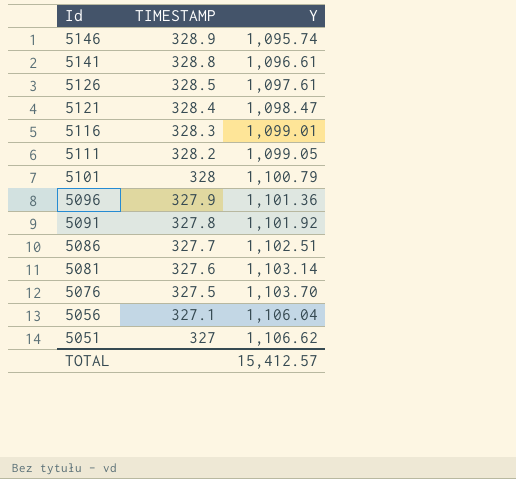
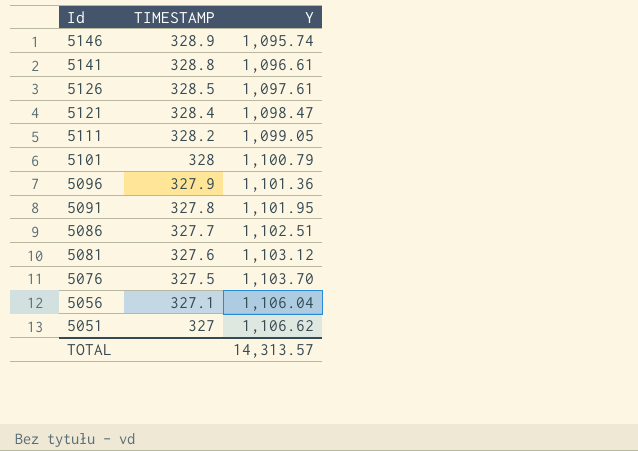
row 5116: 328.3 | 1,099.01 -> none
5091 | Y: 1,101.92 -> 1,101.95
5081 | Y: 1,103.14 -> 1,103.12
TOTAL | Y: 15,412.57 -> 14,313.57

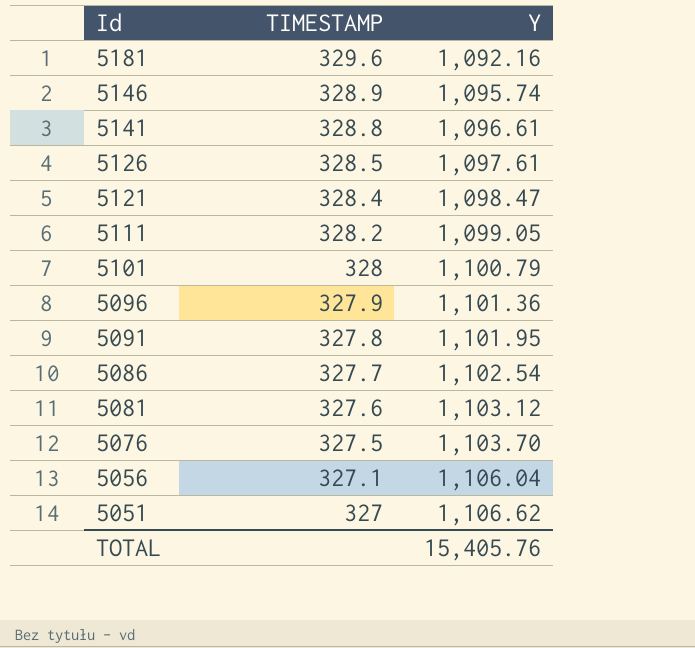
row 5181: none -> 329.6 | 1,092.16
5086 | Y: 1,102.51 -> 1,102.54
TOTAL | Y: 14,313.57 -> 15,405.76

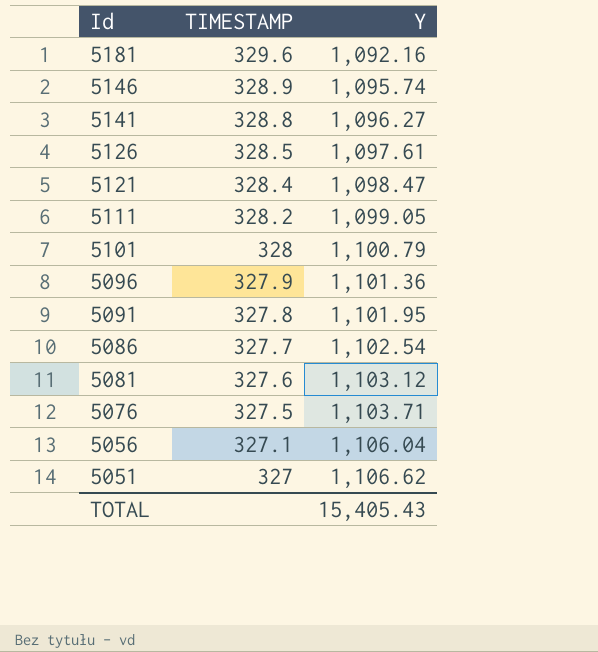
5141 | Y: 1,096.61 -> 1,096.27
5076 | Y: 1,103.70 -> 1,103.71
TOTAL | Y: 15,405.76 -> 15,405.43

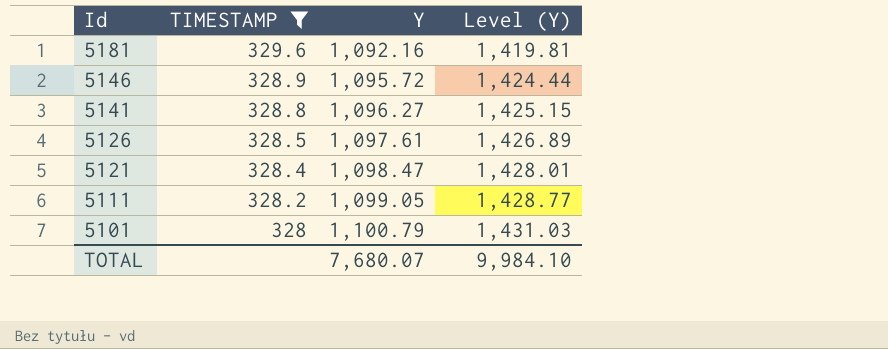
filter: none -> TIMESTAMP >= 328
column Level (Y) | formula: none -> [Y] * 1.3
5146 | Y: 1,095.74 -> 1,095.72
TOTAL | Y: 15,405.43 -> 7,680.07

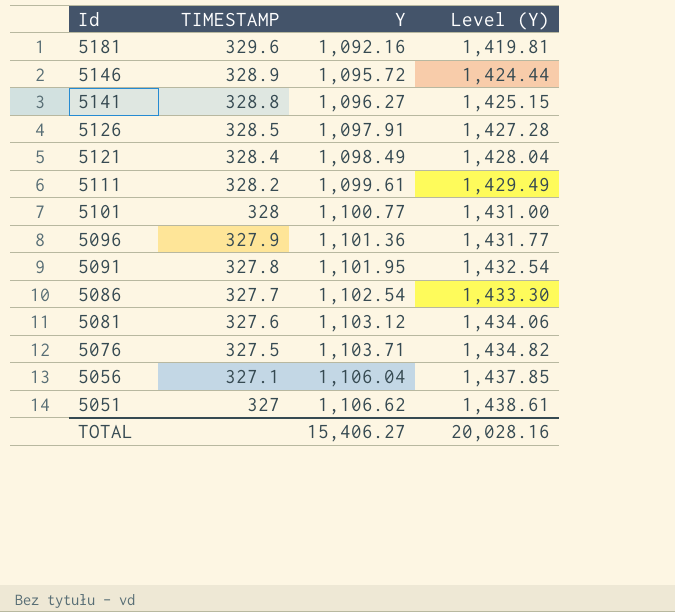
filter: TIMESTAMP >= 328 -> none
5126 | Y: 1,097.61 -> 1,097.91
5126 | Level (Y): 1,426.89 -> 1,427.28
5121 | Y: 1,098.47 -> 1,098.49
5121 | Level (Y): 1,428.01 -> 1,428.04
5111 | Y: 1,099.05 -> 1,099.61
5111 | Level (Y): 1,428.77 -> 1,429.49
5101 | Y: 1,100.79 -> 1,100.77
5101 | Level (Y): 1,431.03 -> 1,431.00
TOTAL | Y: 7,680.07 -> 15,406.27
TOTAL | Level (Y): 9,984.10 -> 20,028.16

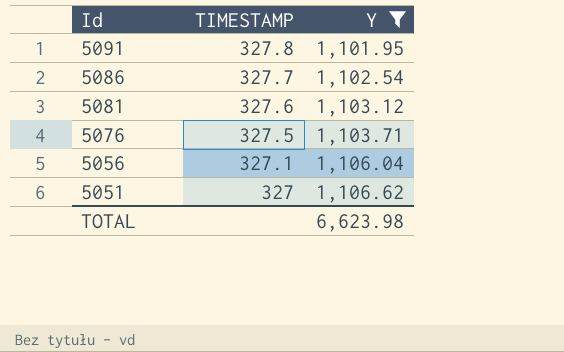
filter: none -> Y >= 1,101.95
column Level (Y) | formula: [Y] * 1.3 -> none
TOTAL | Y: 15,406.27 -> 6,623.98

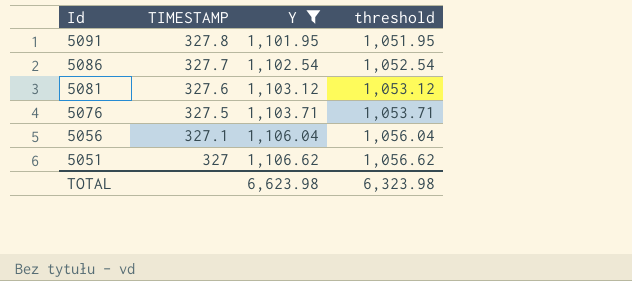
column threshold | formula: none -> [Y] - 50

